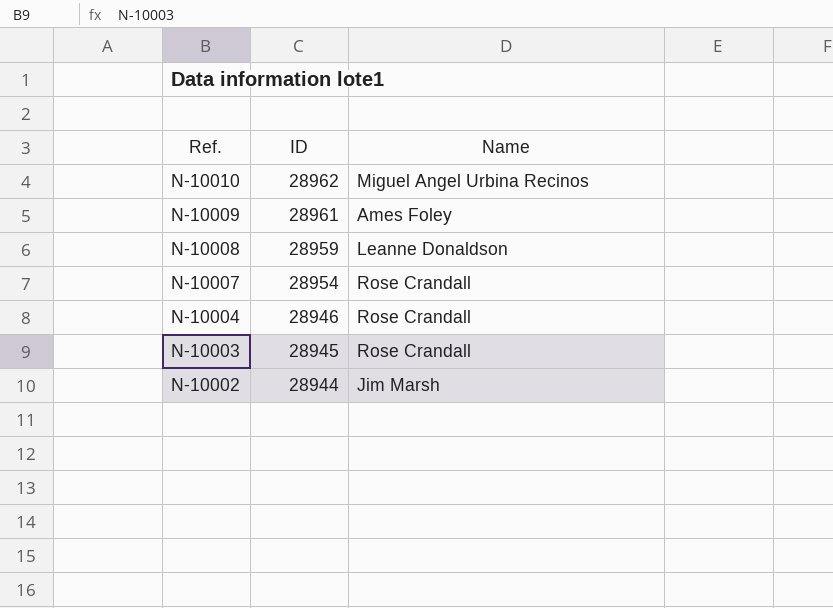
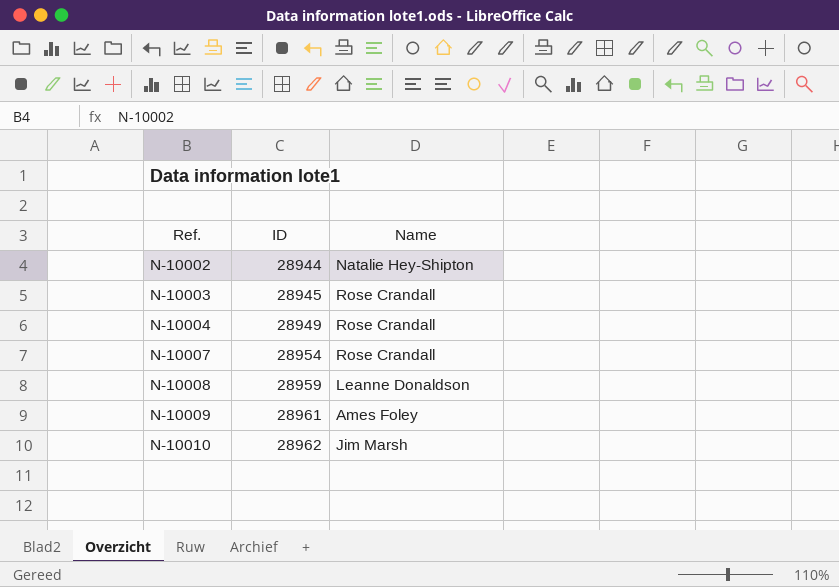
row order: Ref. descending -> Ref. ascending
N-10002 | Name: Jim Marsh -> Natalie Hey-Shipton
N-10004 | ID: 28946 -> 28949
N-10010 | Name: Miguel Angel Urbina Recinos -> Jim Marsh

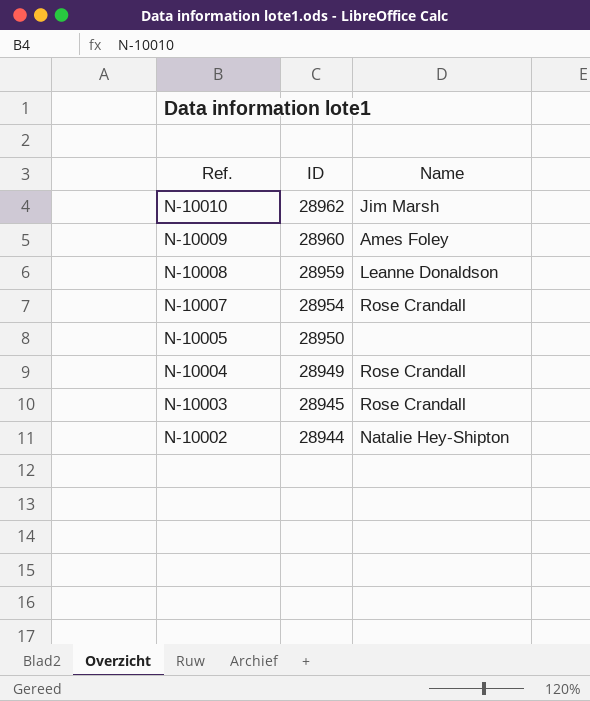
row order: Ref. ascending -> Ref. descending
N-10009 | ID: 28961 -> 28960
row N-10005: none -> 28950 | none

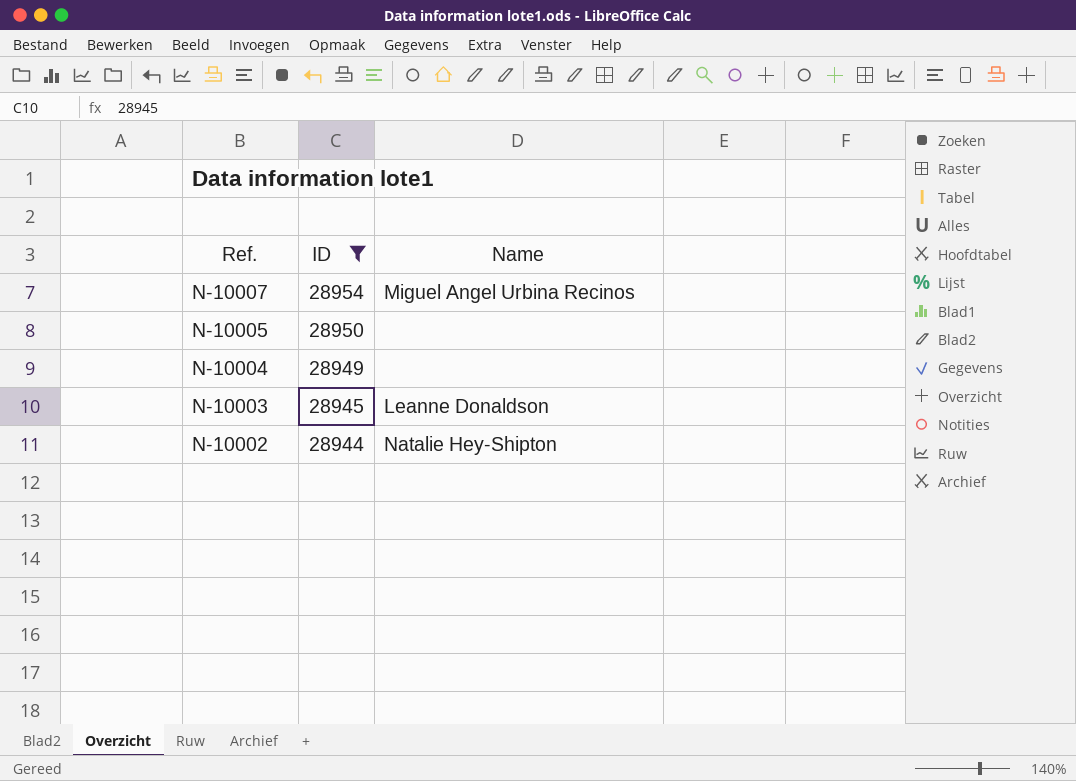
filter: none -> ID <= 28954
N-10007 | Name: Rose Crandall -> Miguel Angel Urbina Recinos
N-10004 | Name: Rose Crandall -> none
N-10003 | Name: Rose Crandall -> Leanne Donaldson

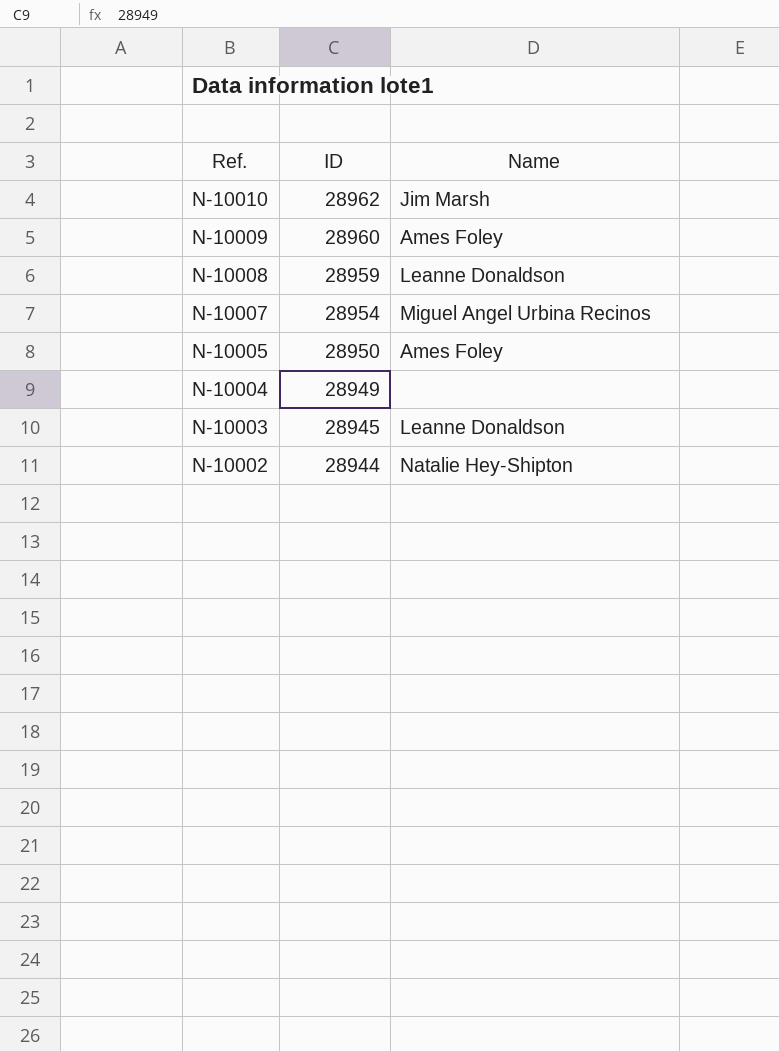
filter: ID <= 28954 -> none
N-10005 | Name: none -> Ames Foley

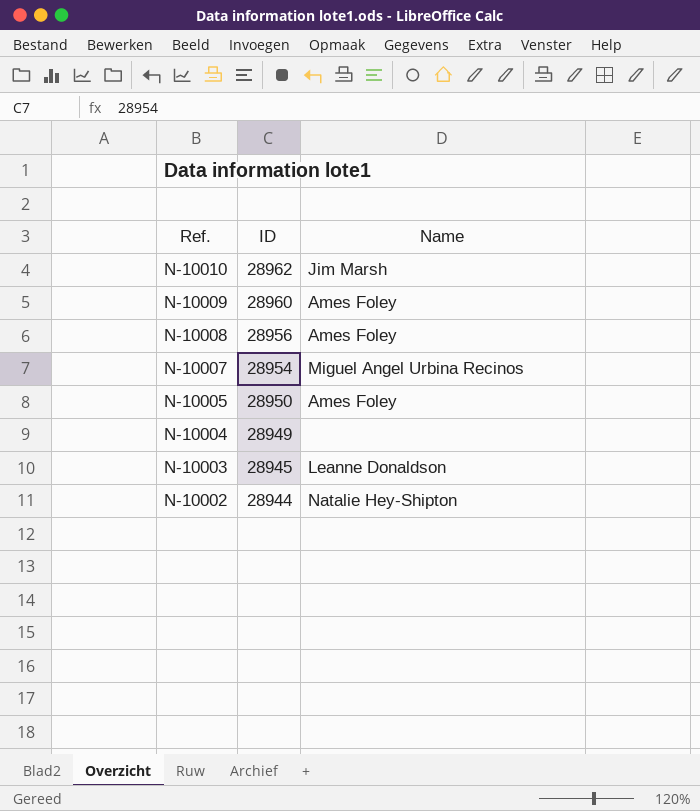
N-10008 | ID: 28959 -> 28956
N-10008 | Name: Leanne Donaldson -> Ames Foley

